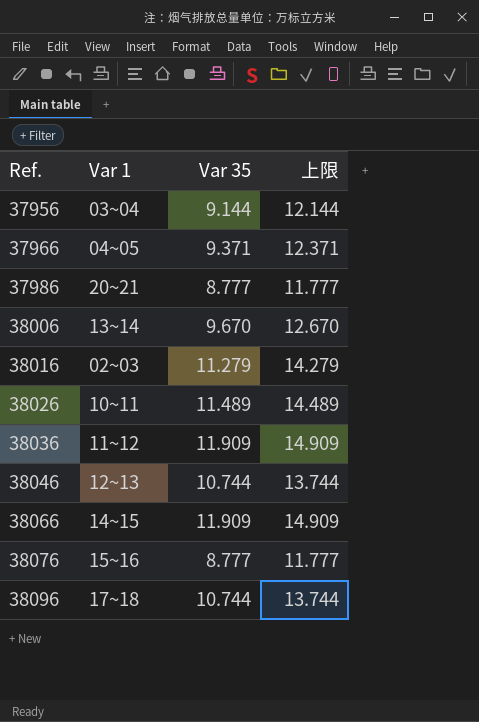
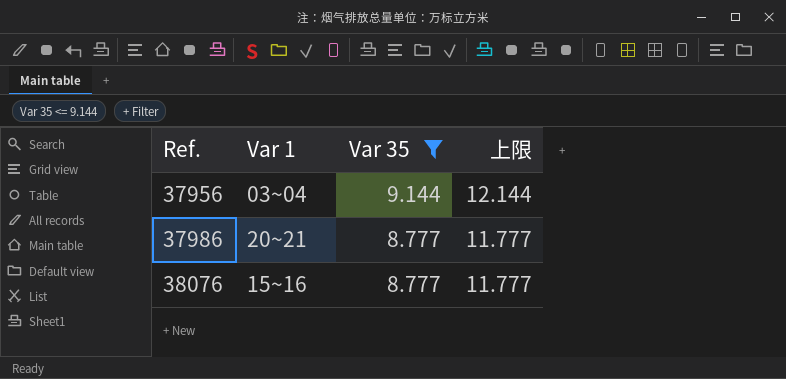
filter: none -> Var 35 <= 9.144

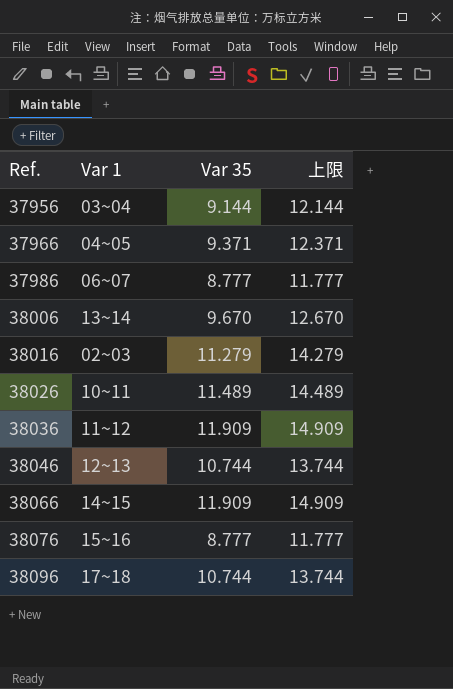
filter: Var 35 <= 9.144 -> none
37986 | Var 1: 20~21 -> 06~07

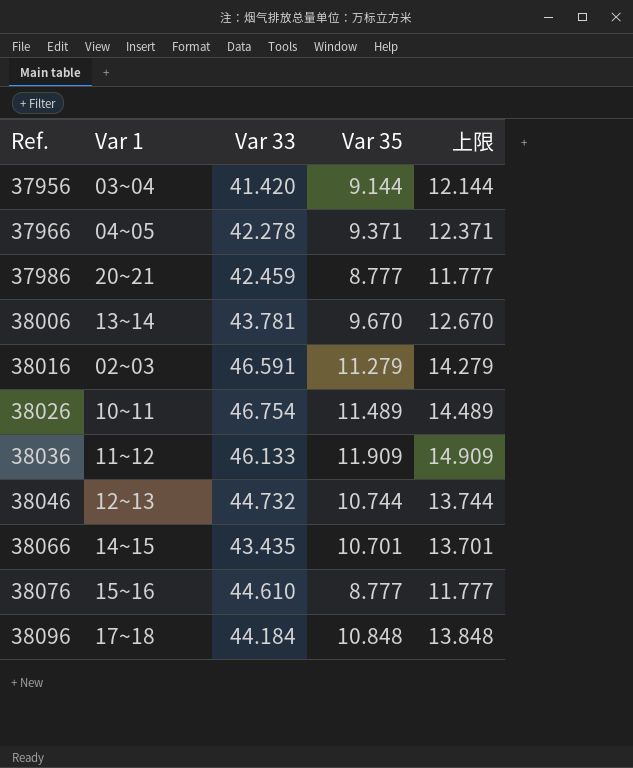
column Var 33 | position: none -> 3
37986 | Var 1: 06~07 -> 20~21
38066 | Var 35: 11.909 -> 10.701
38066 | 上限: 14.909 -> 13.701
38096 | Var 35: 10.744 -> 10.848
38096 | 上限: 13.744 -> 13.848

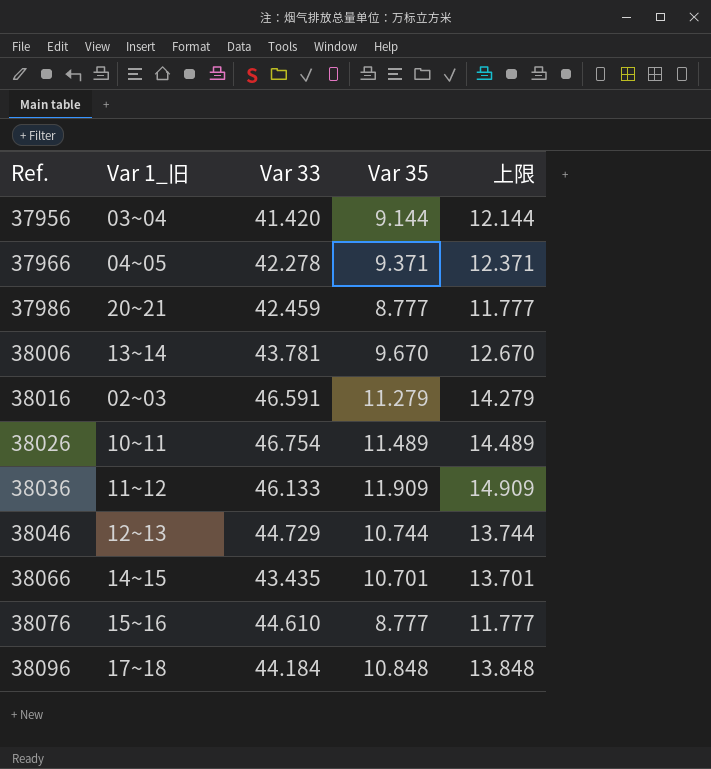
column name: Var 1 -> Var 1_旧
38046 | Var 33: 44.732 -> 44.729

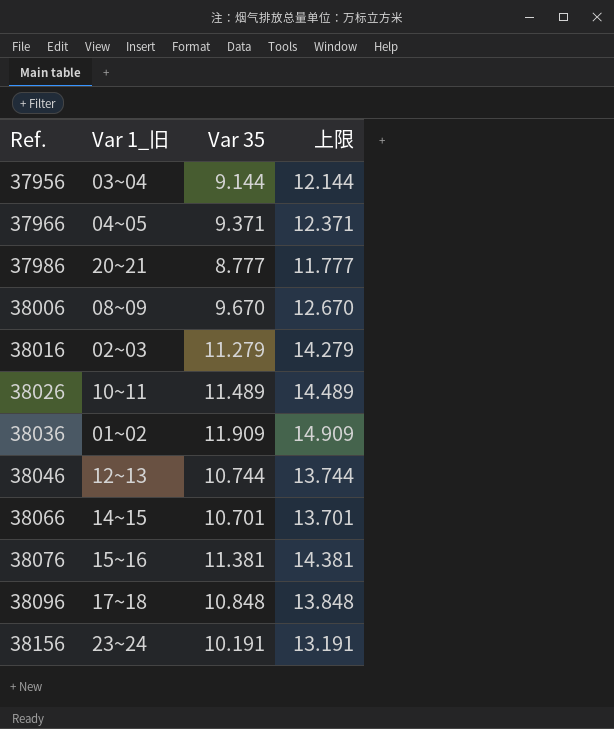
column Var 33 | position: 3 -> none
38006 | Var 1_旧: 13~14 -> 08~09
38036 | Var 1_旧: 11~12 -> 01~02
38076 | Var 35: 8.777 -> 11.381
38076 | 上限: 11.777 -> 14.381
row 38156: none -> 23~24 | 10.191 | 13.191

